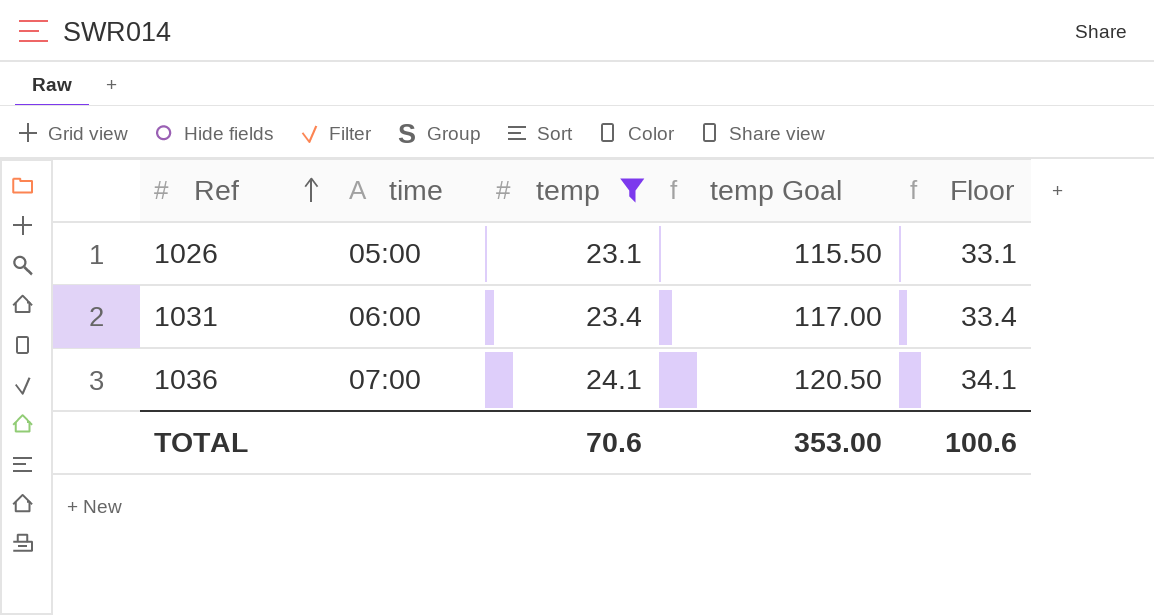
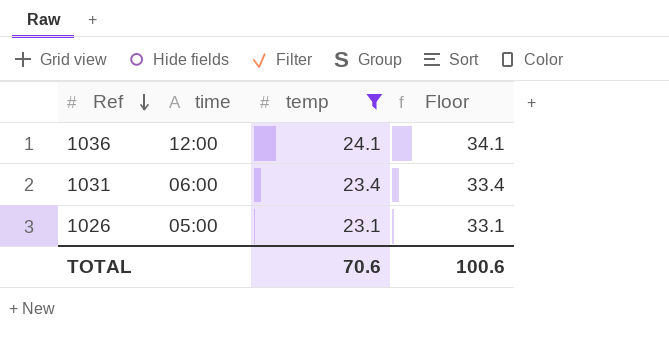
row order: Ref ascending -> Ref descending
column temp Goal | formula: [temp] * 5 -> none
1036 | time: 07:00 -> 12:00

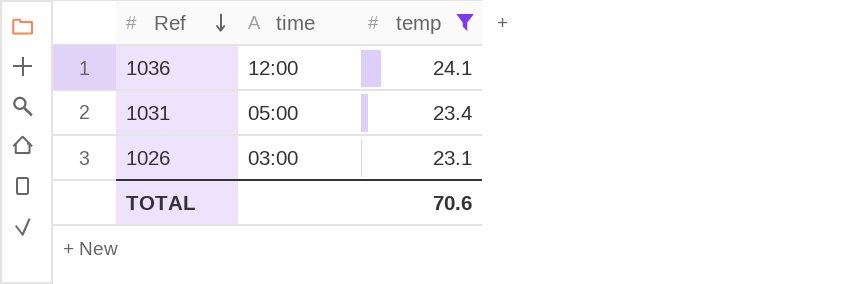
column Floor | formula: [temp] + 10 -> none
1031 | time: 06:00 -> 05:00
1026 | time: 05:00 -> 03:00

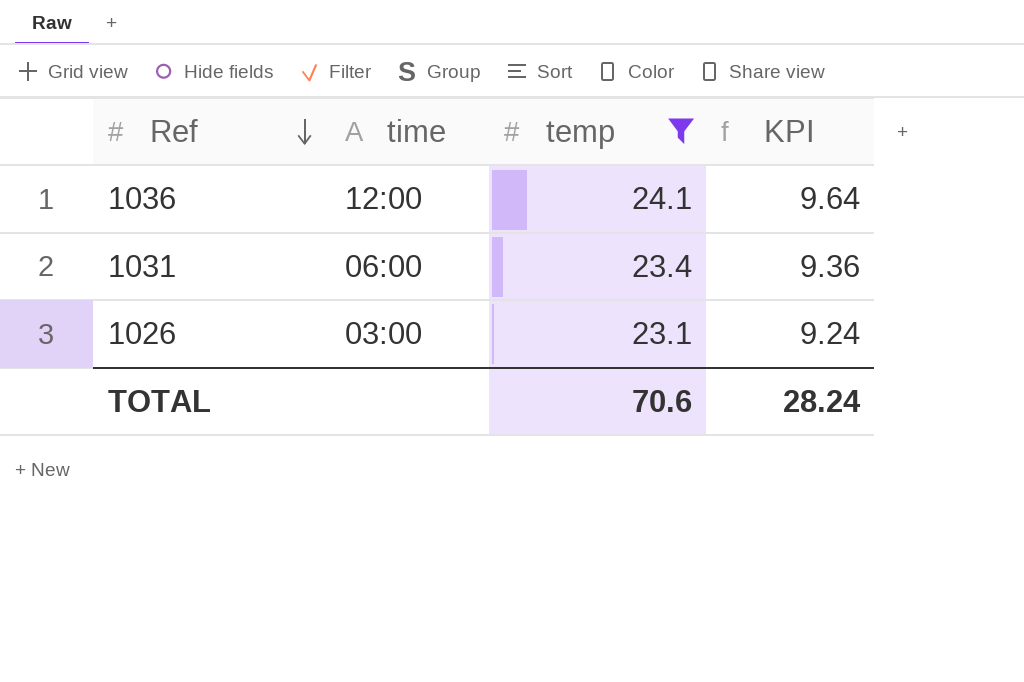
column KPI | formula: none -> [temp] * 0.4
1031 | time: 05:00 -> 06:00

